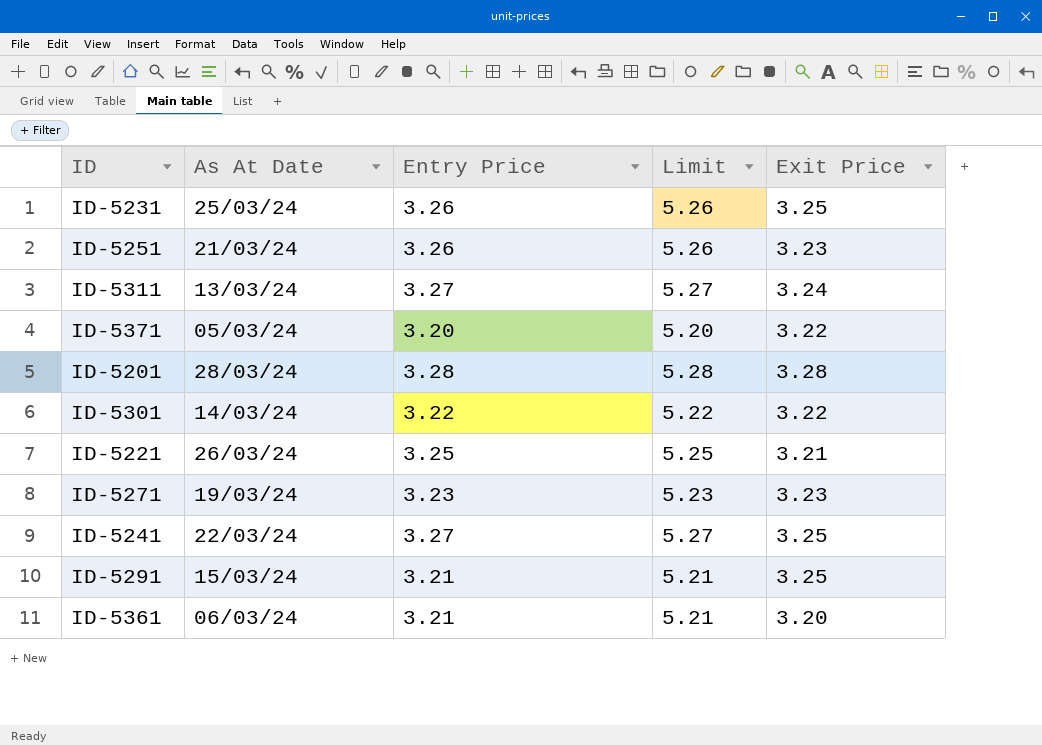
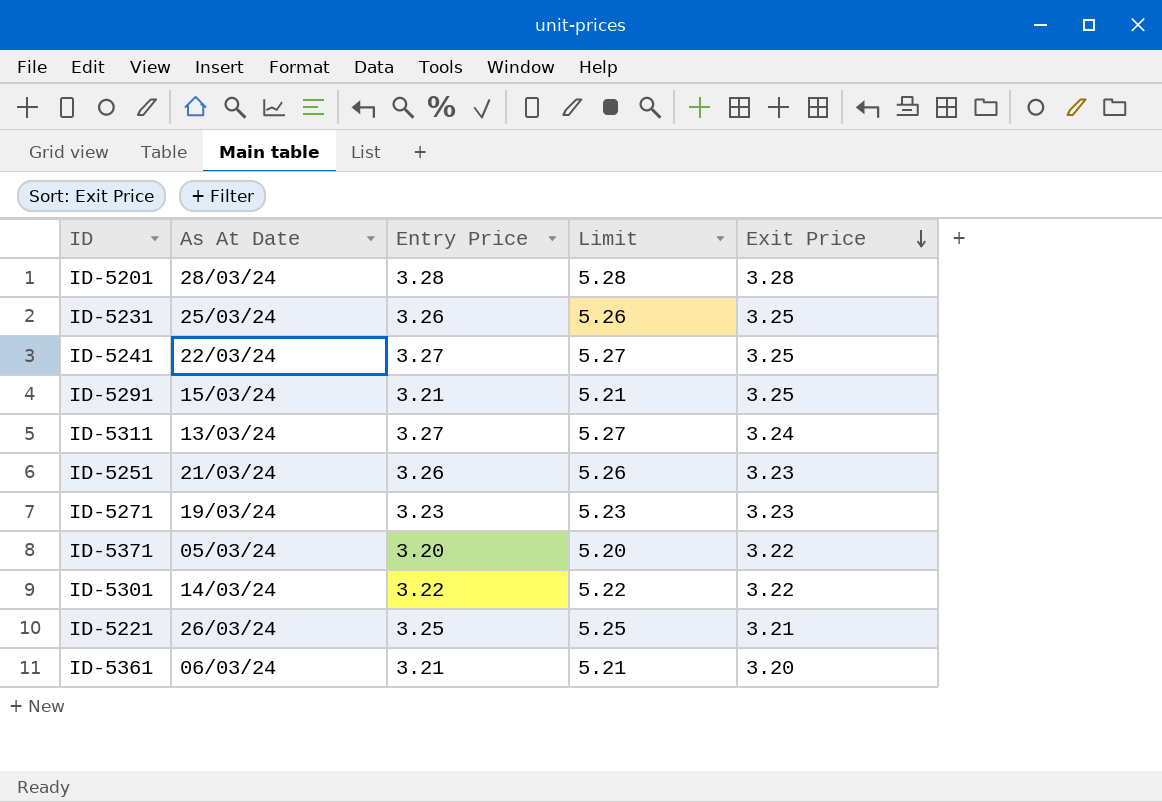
row order: none -> Exit Price descending

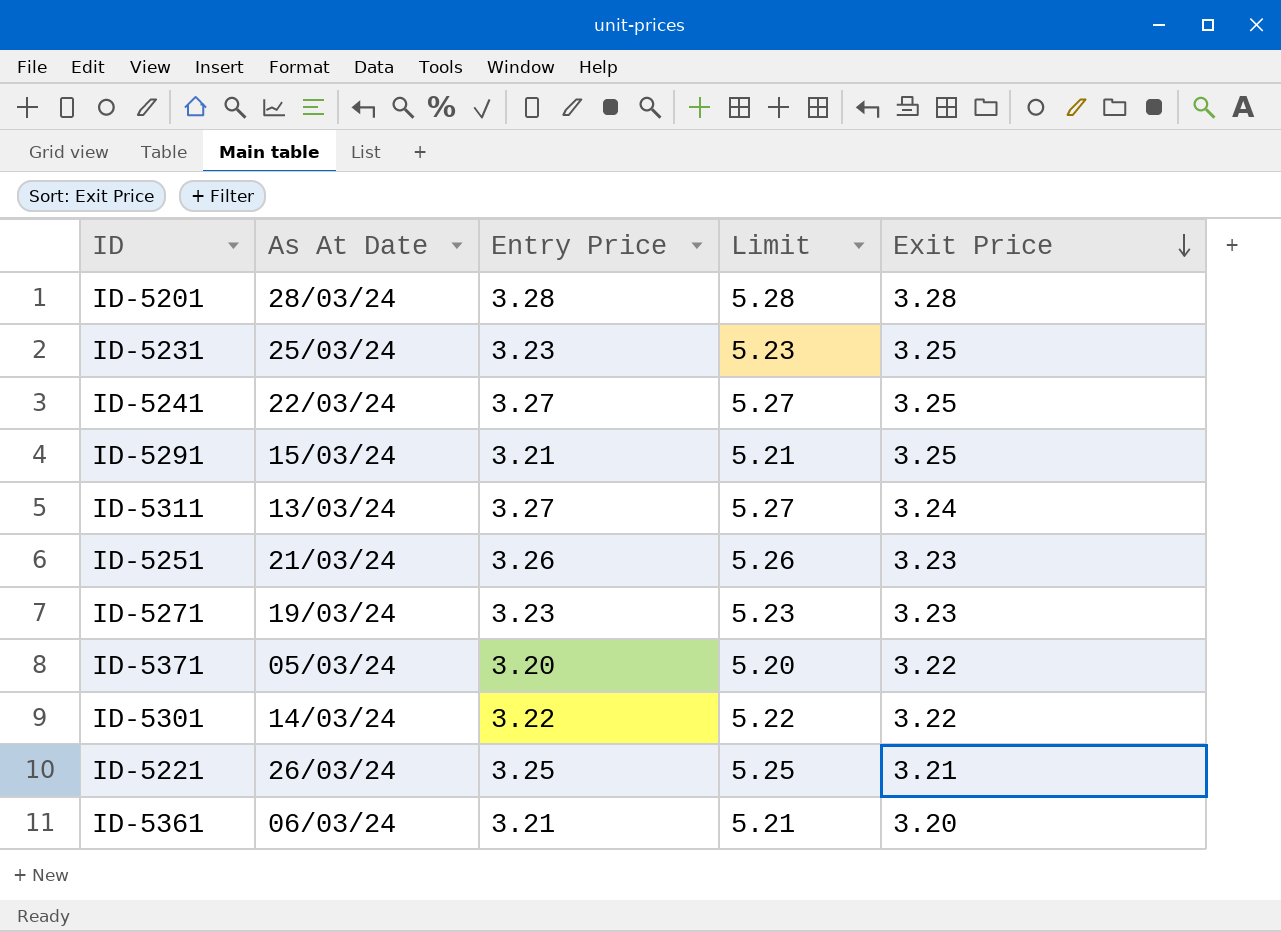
ID-5231 | Entry Price: 3.26 -> 3.23
ID-5231 | Limit: 5.26 -> 5.23

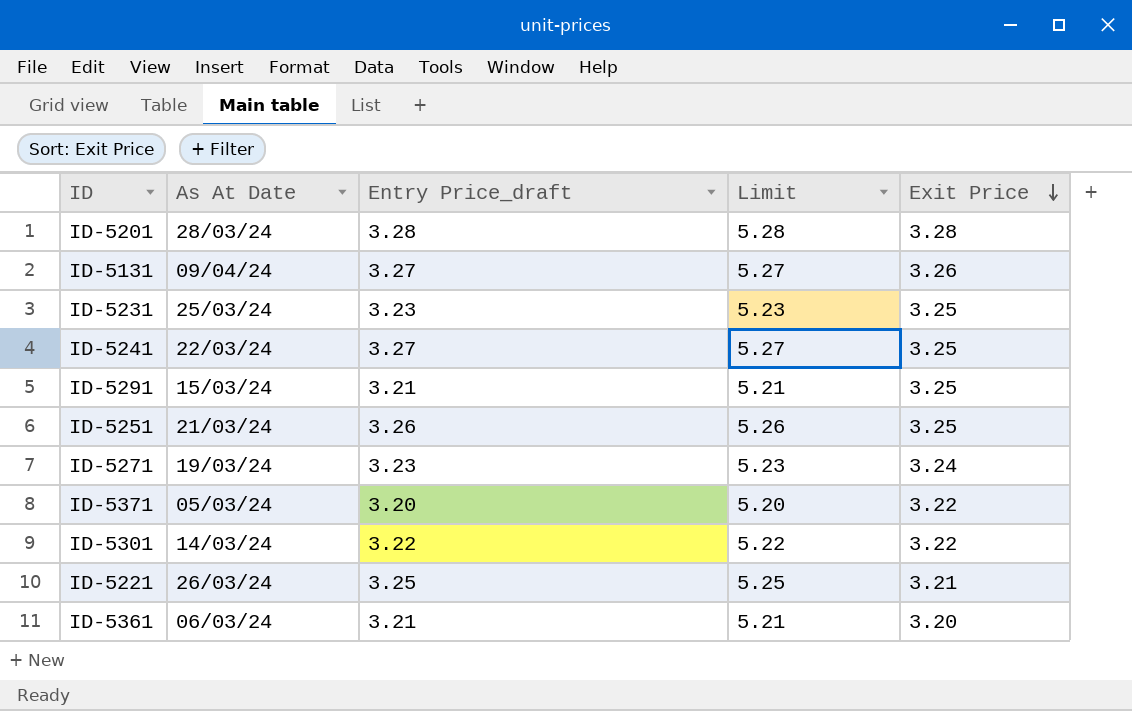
column name: Entry Price -> Entry Price_draft
row ID-5311: 13/03/24 | 3.27 | 5.27 | 3.24 -> none
row ID-5131: none -> 09/04/24 | 3.27 | 5.27 | 3.26
ID-5251 | Exit Price: 3.23 -> 3.25
ID-5271 | Exit Price: 3.23 -> 3.24

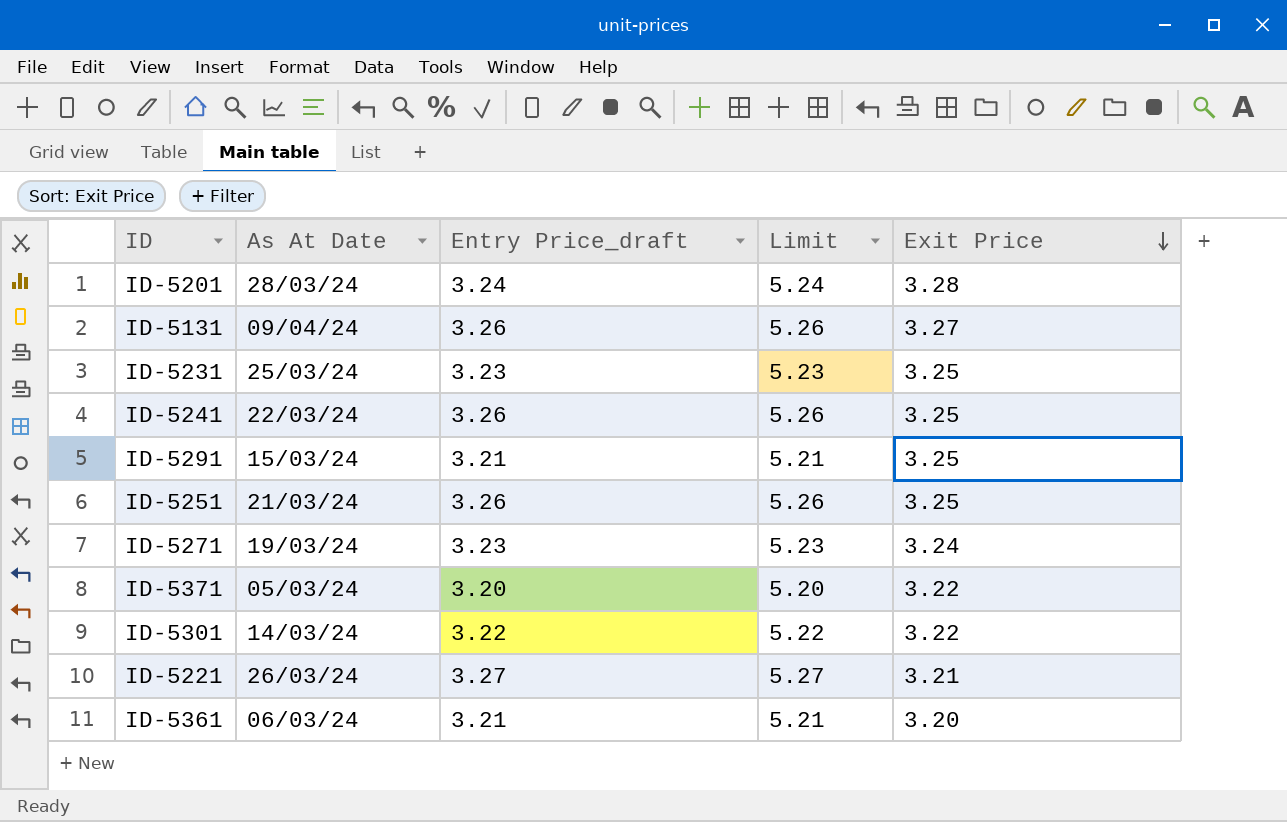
ID-5201 | Entry Price_draft: 3.28 -> 3.24
ID-5201 | Limit: 5.28 -> 5.24
ID-5131 | Entry Price_draft: 3.27 -> 3.26
ID-5131 | Limit: 5.27 -> 5.26
ID-5131 | Exit Price: 3.26 -> 3.27
ID-5241 | Entry Price_draft: 3.27 -> 3.26
ID-5241 | Limit: 5.27 -> 5.26
ID-5221 | Entry Price_draft: 3.25 -> 3.27
ID-5221 | Limit: 5.25 -> 5.27

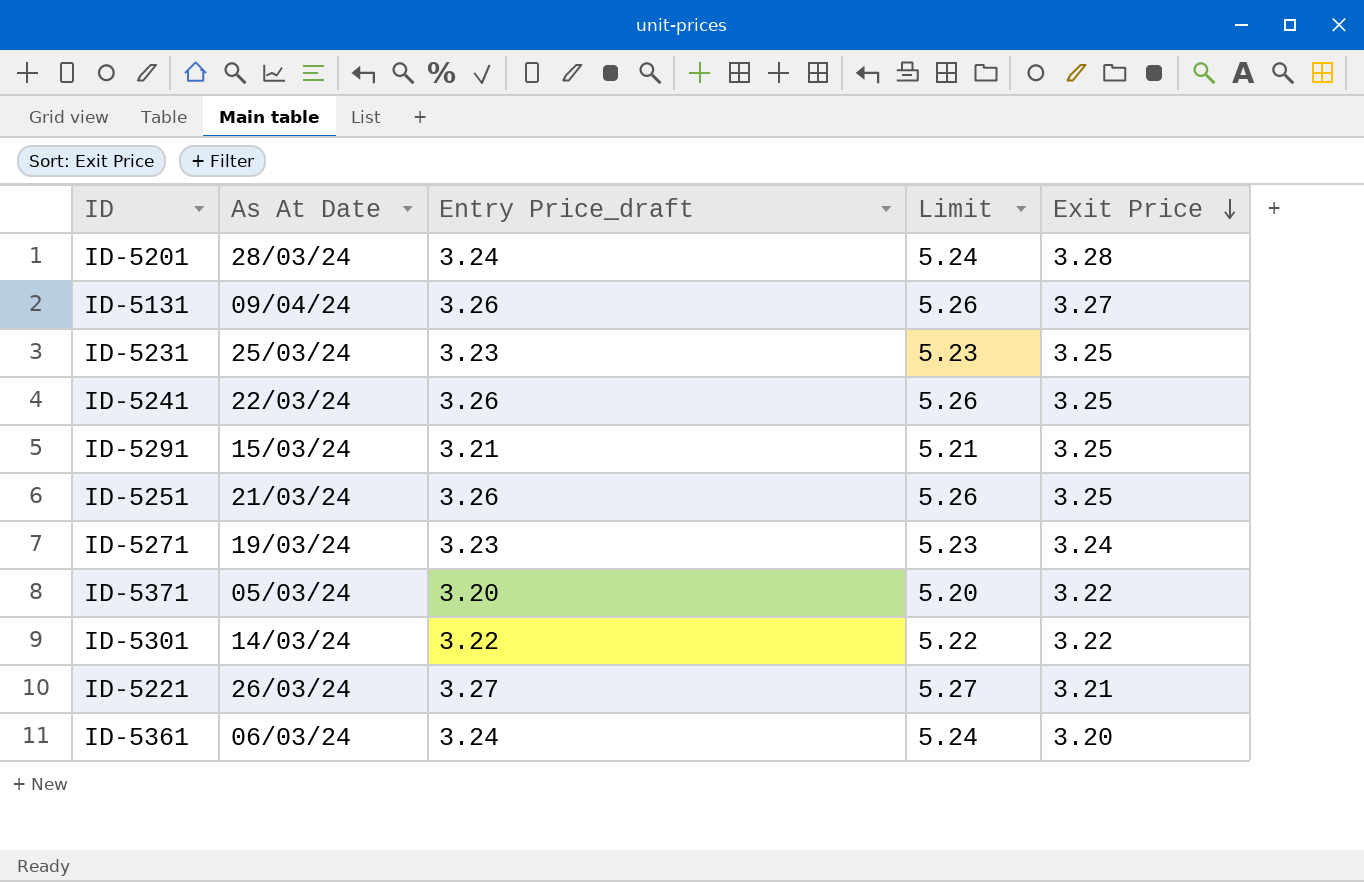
ID-5361 | Entry Price_draft: 3.21 -> 3.24
ID-5361 | Limit: 5.21 -> 5.24

